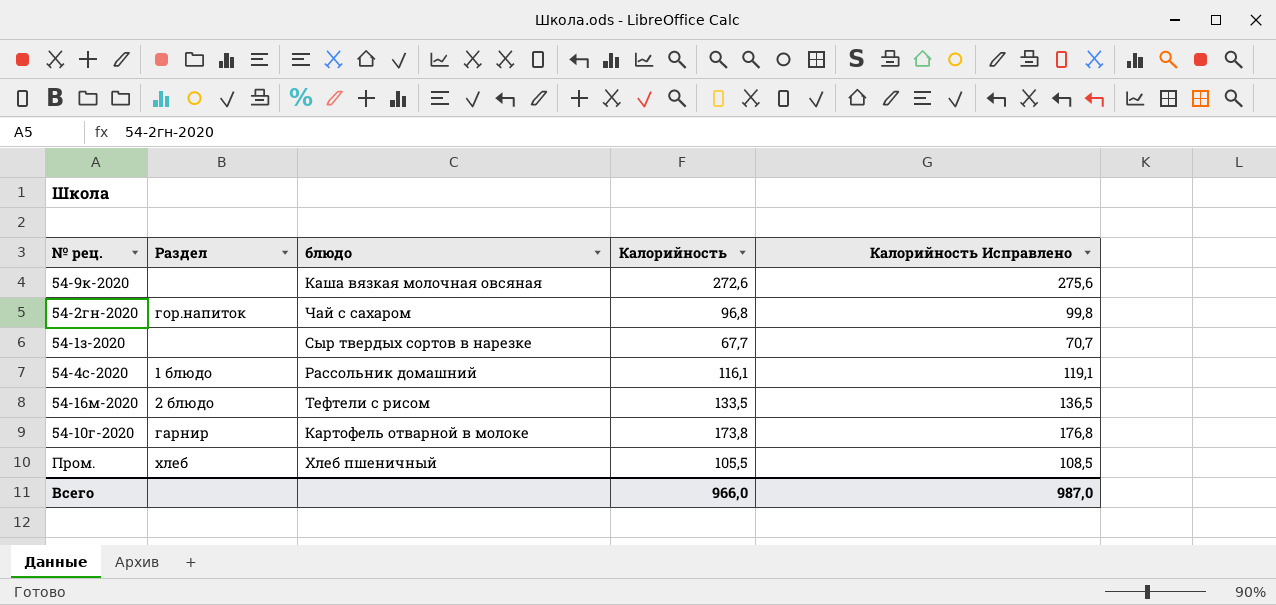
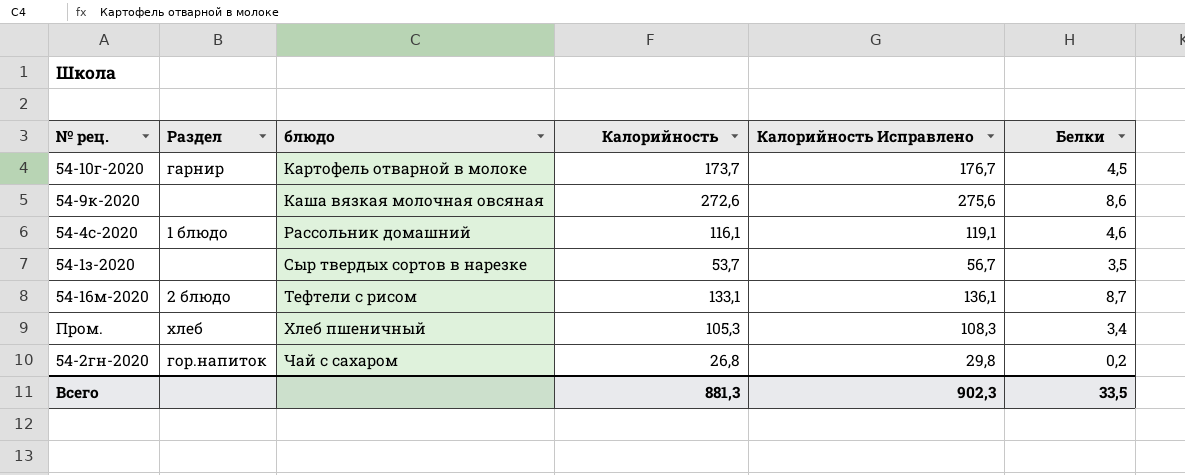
row order: none -> блюдо ascending
column Белки | position: none -> 6
54-10г-2020 | Калорийность: 173,8 -> 173,7
54-10г-2020 | Калорийность Исправлено: 176,8 -> 176,7
54-1з-2020 | Калорийность: 67,7 -> 53,7
54-1з-2020 | Калорийность Исправлено: 70,7 -> 56,7
54-16м-2020 | Калорийность: 133,5 -> 133,1
54-16м-2020 | Калорийность Исправлено: 136,5 -> 136,1
Пром. | Калорийность: 105,5 -> 105,3
Пром. | Калорийность Исправлено: 108,5 -> 108,3
54-2гн-2020 | Калорийность: 96,8 -> 26,8
54-2гн-2020 | Калорийность Исправлено: 99,8 -> 29,8
Всего | Калорийность: 966,0 -> 881,3
Всего | Калорийность Исправлено: 987,0 -> 902,3

